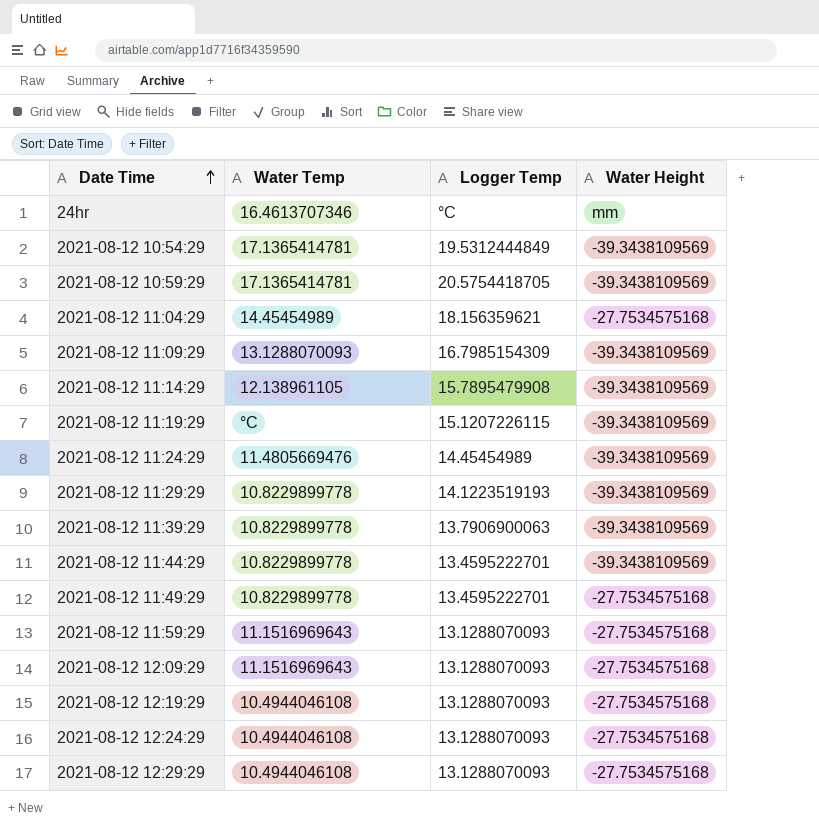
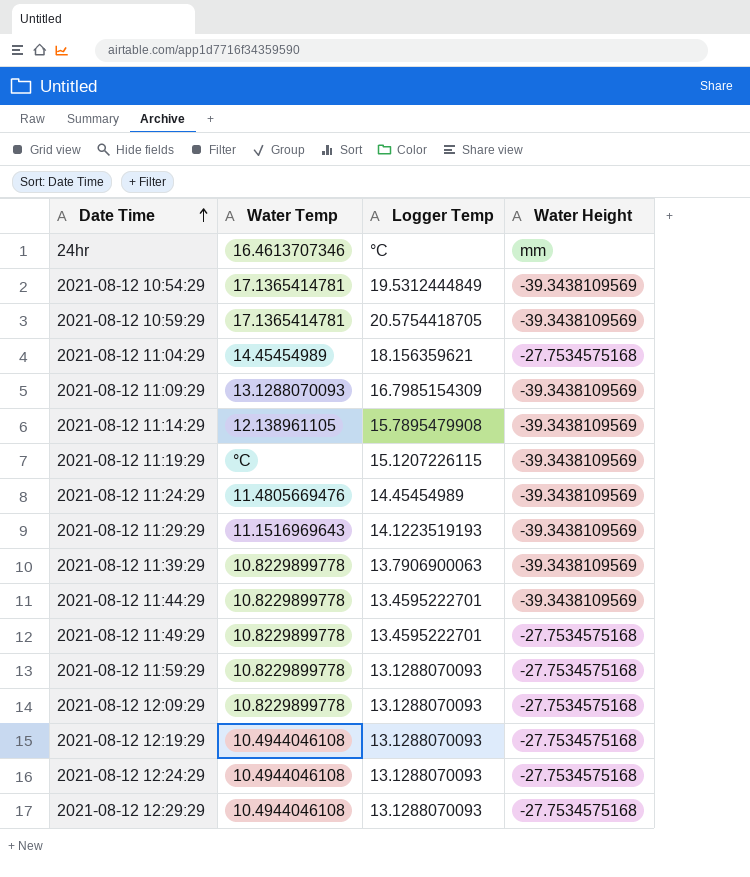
2021-08-12 11:29:29 | Water Temp: 10.8229899778 -> 11.1516969643
2021-08-12 11:59:29 | Water Temp: 11.1516969643 -> 10.8229899778
2021-08-12 12:09:29 | Water Temp: 11.1516969643 -> 10.8229899778

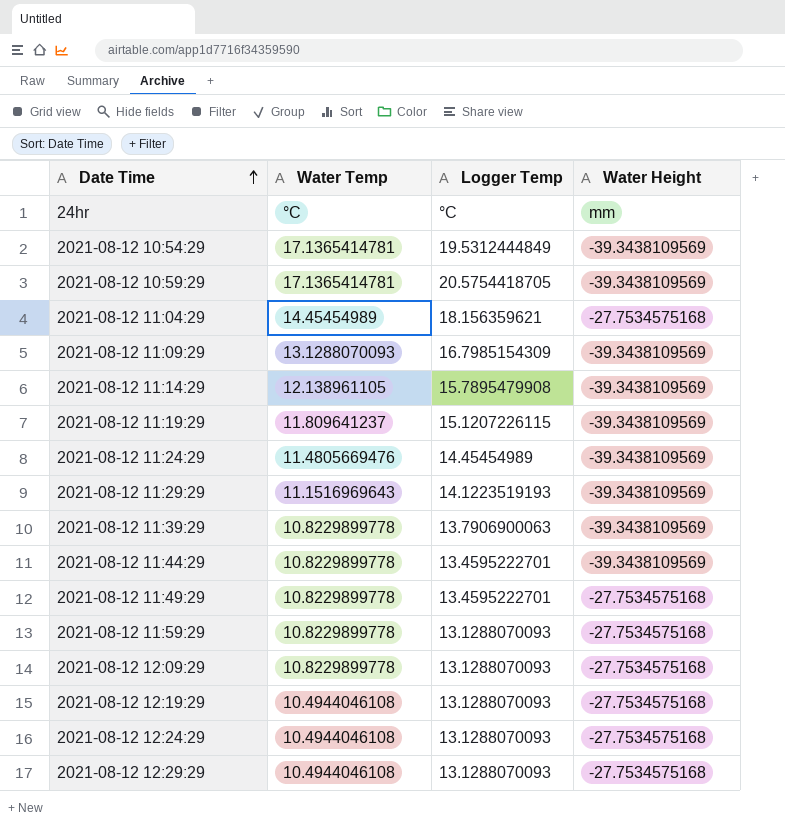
24hr | Water Temp: 16.4613707346 -> °C
2021-08-12 11:19:29 | Water Temp: °C -> 11.809641237

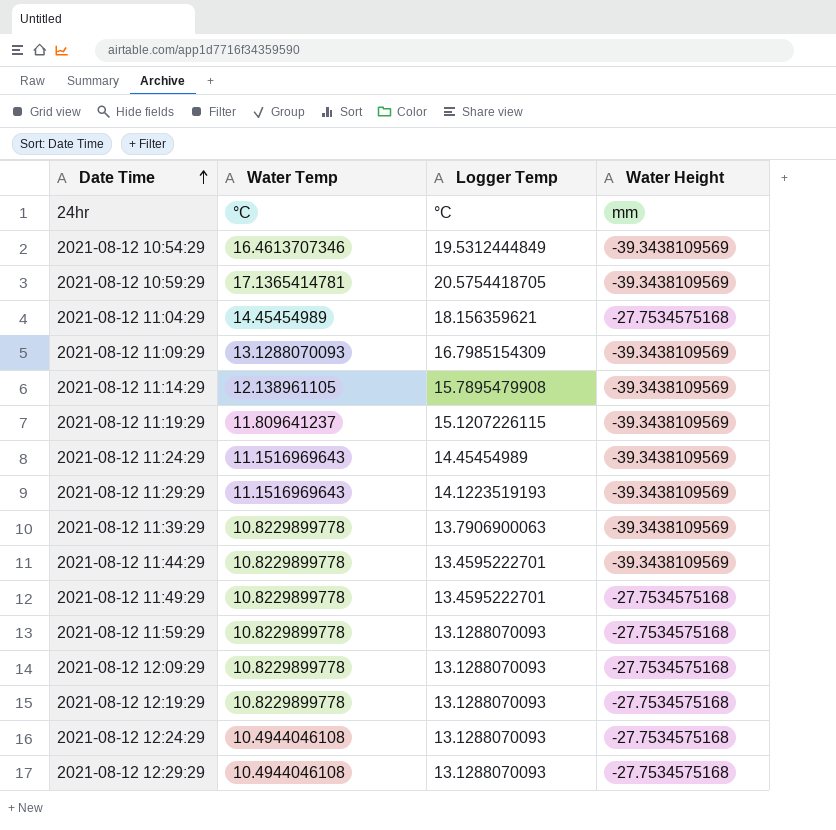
2021-08-12 10:54:29 | Water Temp: 17.1365414781 -> 16.4613707346
2021-08-12 11:24:29 | Water Temp: 11.4805669476 -> 11.1516969643
2021-08-12 12:19:29 | Water Temp: 10.4944046108 -> 10.8229899778

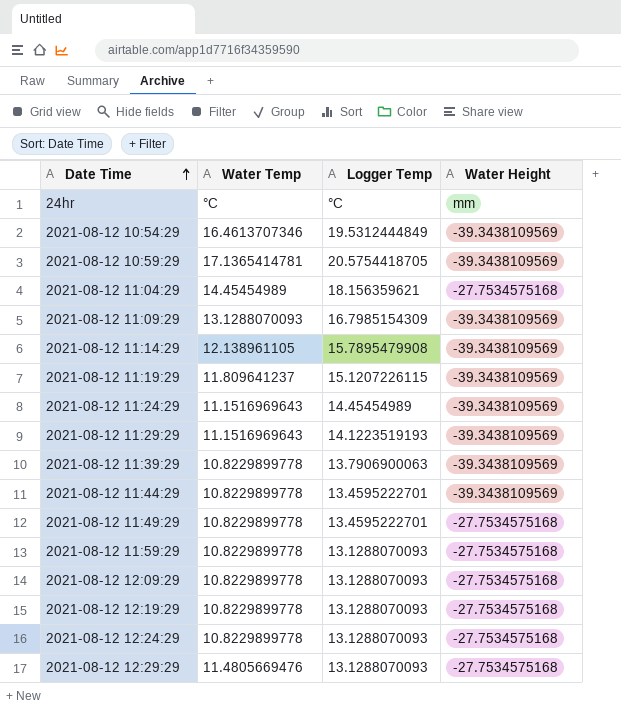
2021-08-12 12:24:29 | Water Temp: 10.4944046108 -> 10.8229899778
2021-08-12 12:29:29 | Water Temp: 10.4944046108 -> 11.4805669476

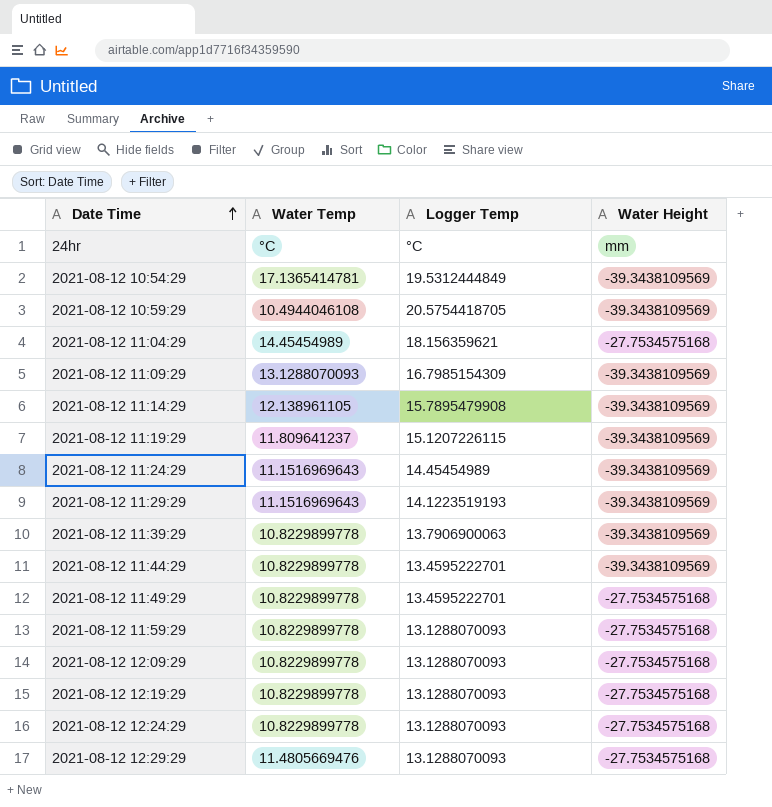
2021-08-12 10:54:29 | Water Temp: 16.4613707346 -> 17.1365414781
2021-08-12 10:59:29 | Water Temp: 17.1365414781 -> 10.4944046108

